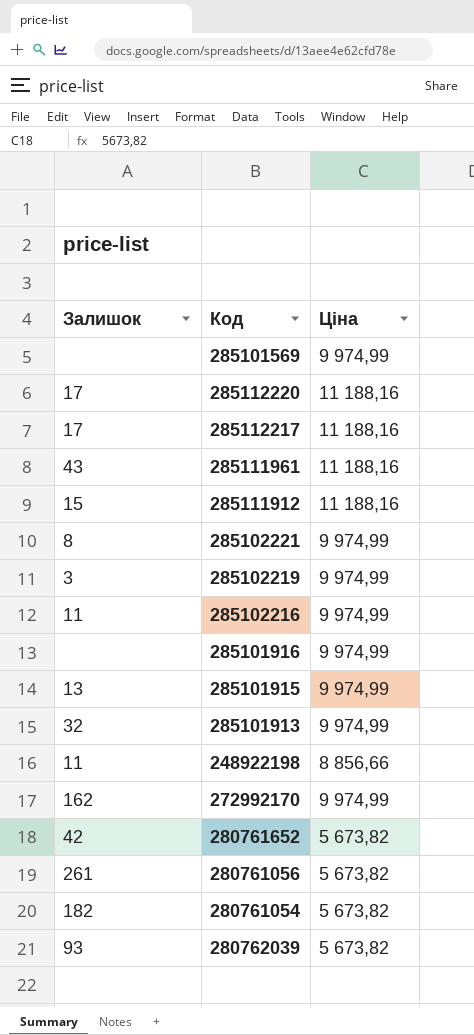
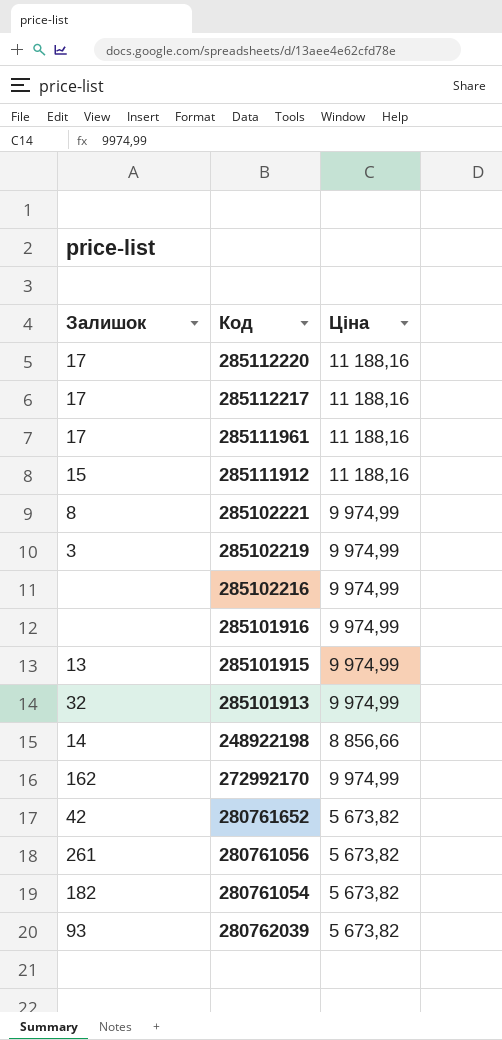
row 285101569: none | 9 974,99 -> none
285111961 | Залишок: 43 -> 17
285102216 | Залишок: 11 -> none
248922198 | Залишок: 11 -> 14

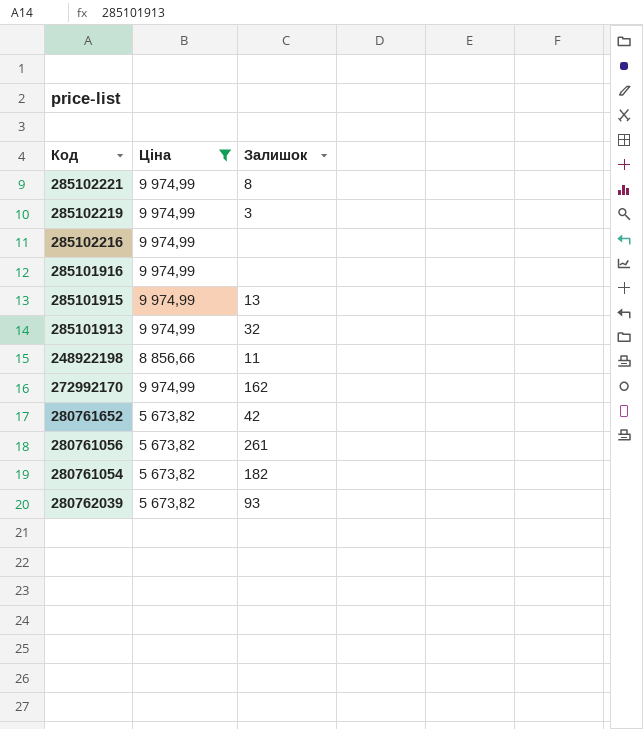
filter: none -> Ціна != 11 188,16
column Залишок | position: 1 -> 3
248922198 | Залишок: 14 -> 11

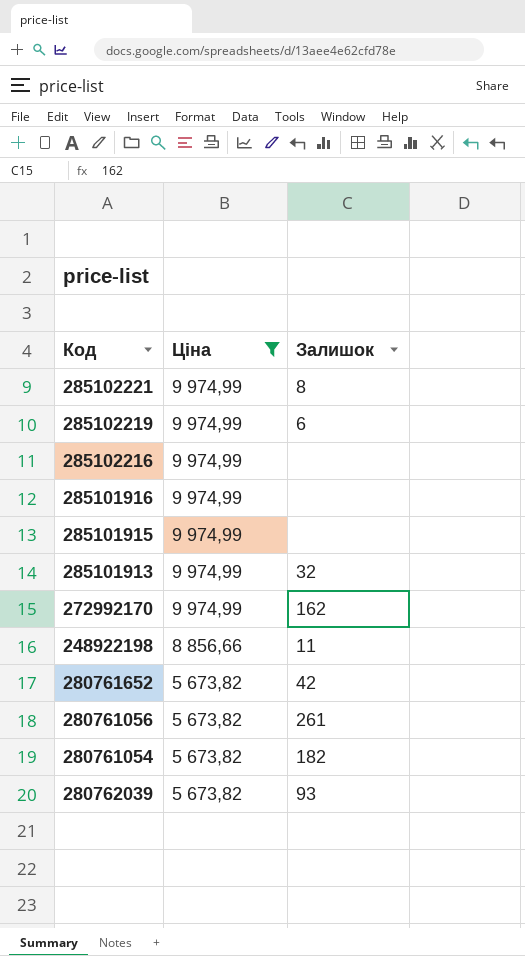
row order: none -> Ціна descending
285102219 | Залишок: 3 -> 6
285101915 | Залишок: 13 -> none

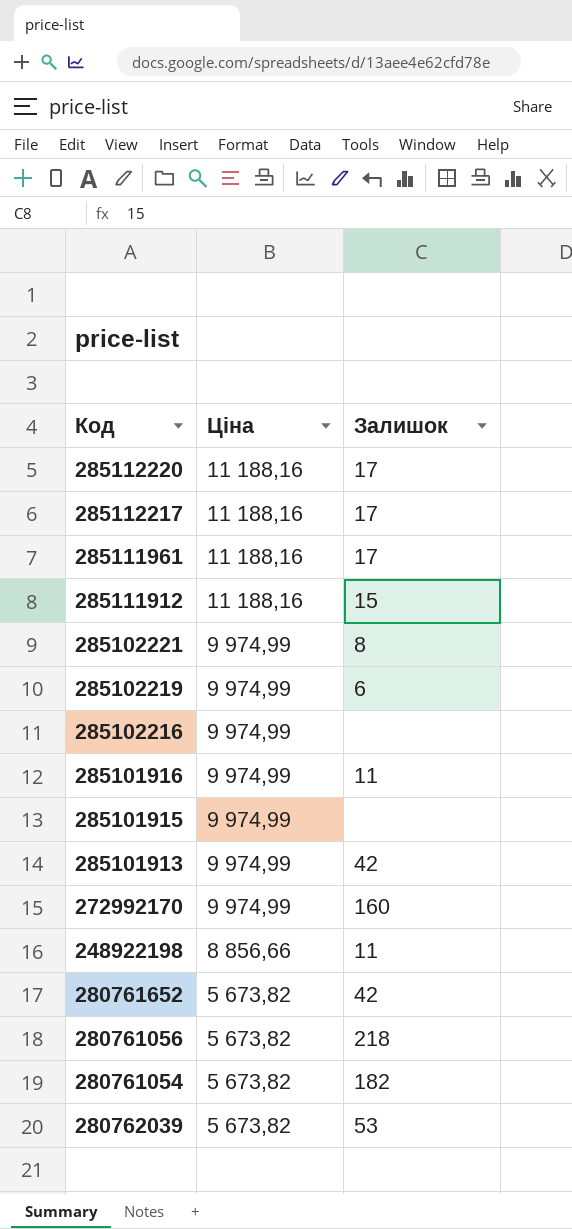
filter: Ціна != 11 188,16 -> none
285101916 | Залишок: none -> 11
285101913 | Залишок: 32 -> 42
272992170 | Залишок: 162 -> 160
280761056 | Залишок: 261 -> 218
280762039 | Залишок: 93 -> 53

